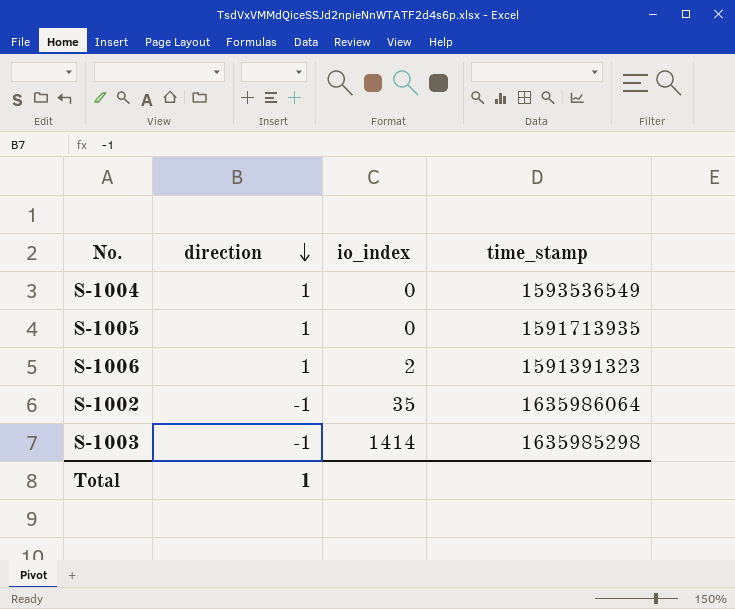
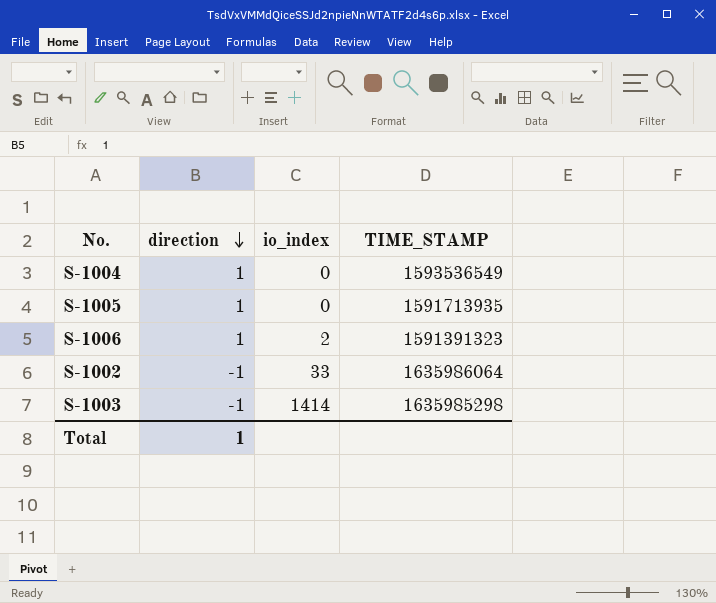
column name: time_stamp -> TIME_STAMP
S-1002 | io_index: 35 -> 33

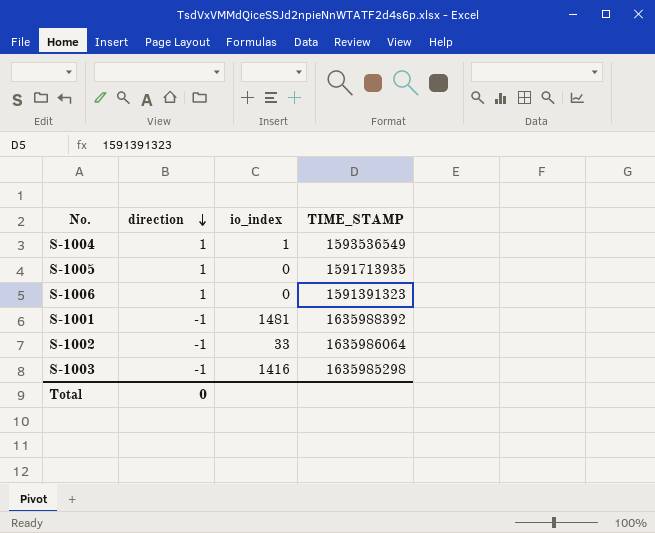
S-1004 | io_index: 0 -> 1
S-1006 | io_index: 2 -> 0
row S-1001: none -> -1 | 1481 | 1635988392
S-1003 | io_index: 1414 -> 1416
Total | direction: 1 -> 0

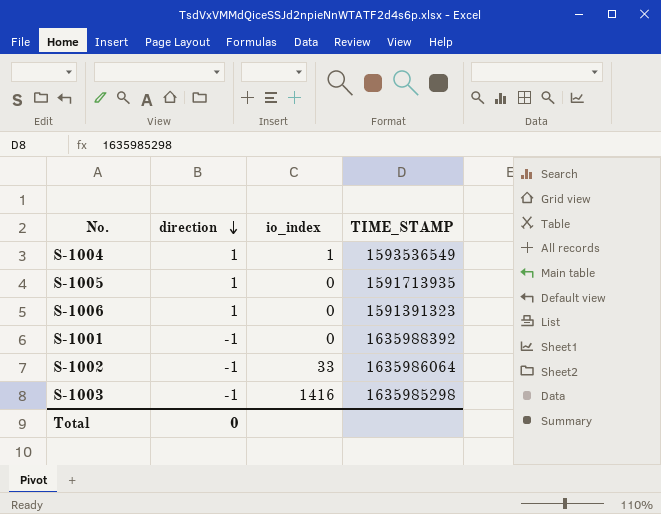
S-1001 | io_index: 1481 -> 0

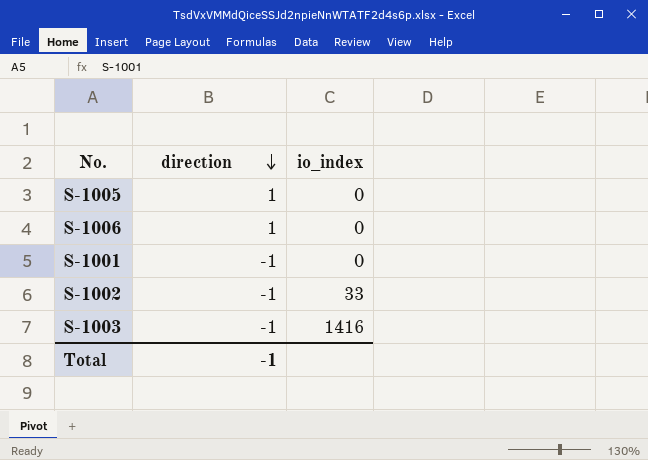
column TIME_STAMP | position: 4 -> none
row S-1004: 1 | 1 | 1593536549 -> none
Total | direction: 0 -> -1

